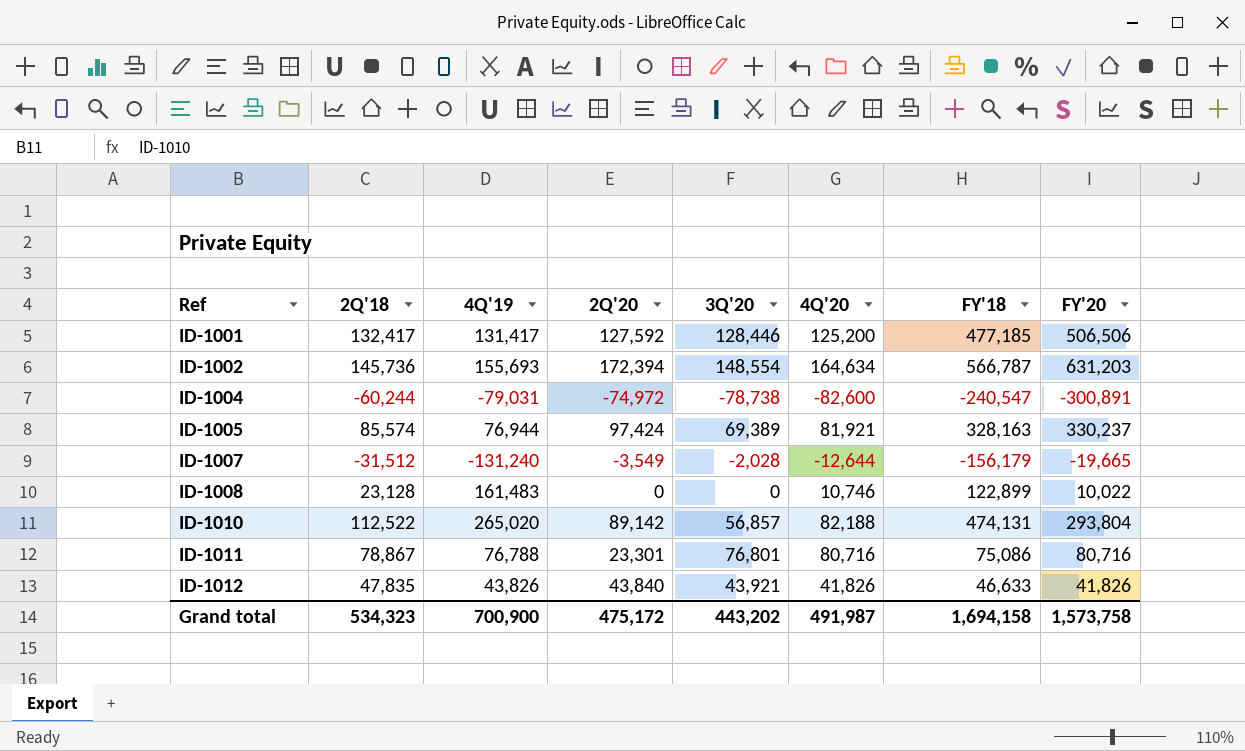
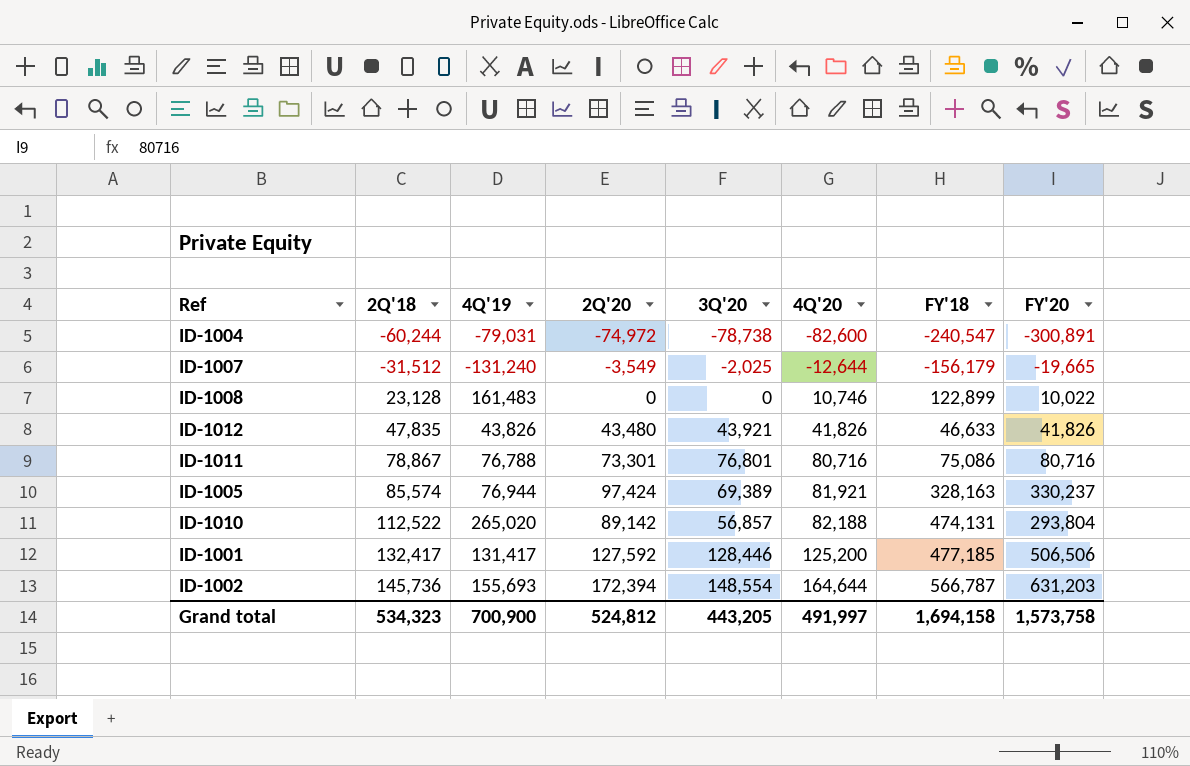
row order: Ref ascending -> 2Q'18 ascending
ID-1007 | 3Q'20: -2,028 -> -2,025
ID-1012 | 2Q'20: 43,840 -> 43,480
ID-1011 | 2Q'20: 23,301 -> 73,301
ID-1002 | 4Q'20: 164,634 -> 164,644
Grand total | 2Q'20: 475,172 -> 524,812
Grand total | 3Q'20: 443,202 -> 443,205
Grand total | 4Q'20: 491,987 -> 491,997

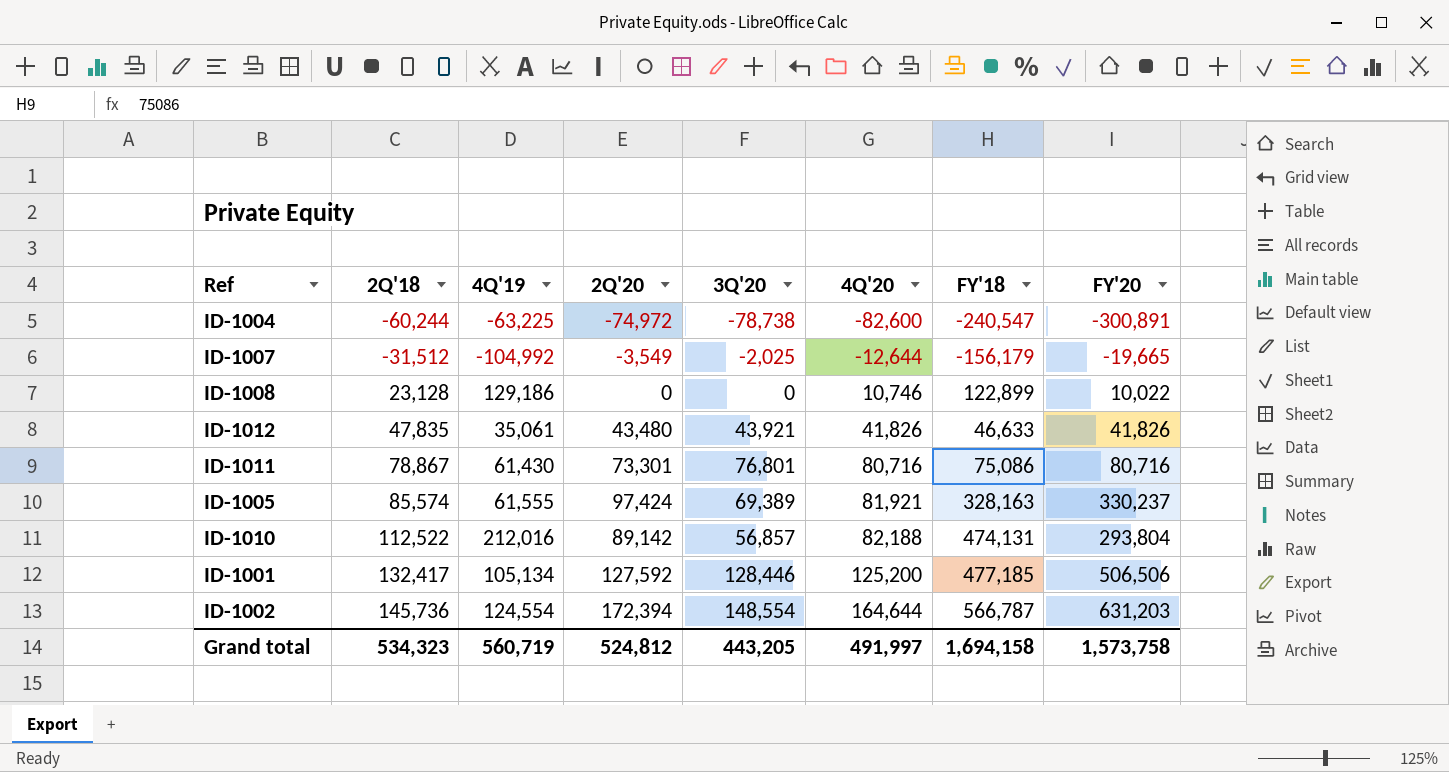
ID-1004 | 4Q'19: -79,031 -> -63,225
ID-1007 | 4Q'19: -131,240 -> -104,992
ID-1008 | 4Q'19: 161,483 -> 129,186
ID-1012 | 4Q'19: 43,826 -> 35,061
ID-1011 | 4Q'19: 76,788 -> 61,430
ID-1005 | 4Q'19: 76,944 -> 61,555
ID-1010 | 4Q'19: 265,020 -> 212,016
ID-1001 | 4Q'19: 131,417 -> 105,134
ID-1002 | 4Q'19: 155,693 -> 124,554
Grand total | 4Q'19: 700,900 -> 560,719

